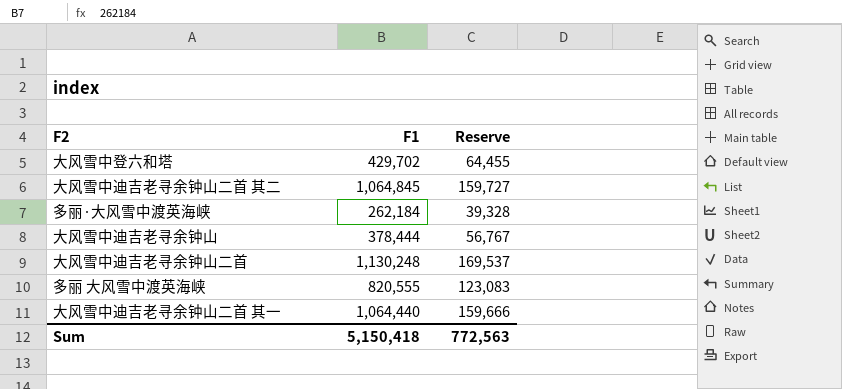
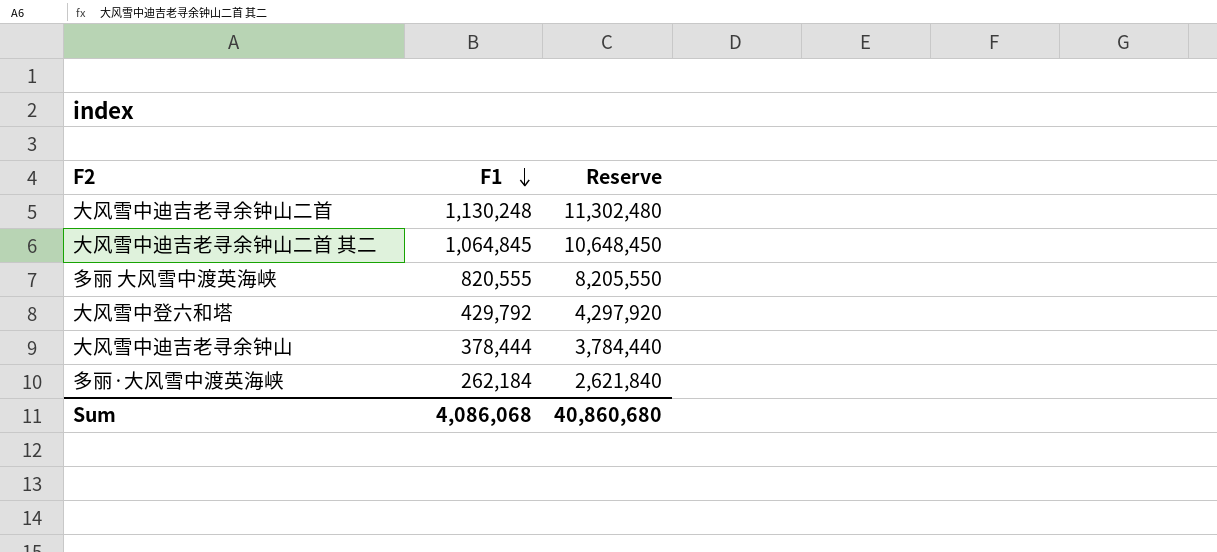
row order: none -> F1 descending
column Reserve | formula: [F1] * 0.15 -> [F1] * 10
row 大风雪中迪吉老寻余钟山二首 其一: 1,064,440 | 159,666 -> none
大风雪中登六和塔 | F1: 429,702 -> 429,792
Sum | F1: 5,150,418 -> 4,086,068
Sum | Reserve: 772,563 -> 40,860,680

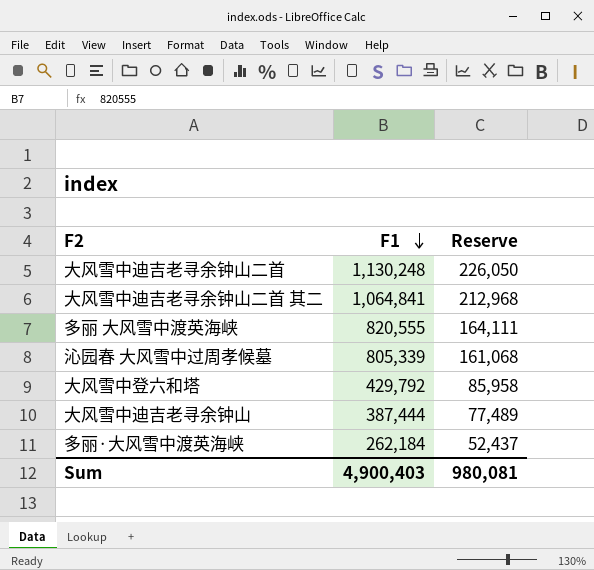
column Reserve | formula: [F1] * 10 -> [F1] * 0.2
大风雪中迪吉老寻余钟山二首 其二 | F1: 1,064,845 -> 1,064,841
row 沁园春 大风雪中过周孝候墓: none -> 805,339 | 161,068
大风雪中迪吉老寻余钟山 | F1: 378,444 -> 387,444
Sum | F1: 4,086,068 -> 4,900,403
Sum | Reserve: 40,860,680 -> 980,081

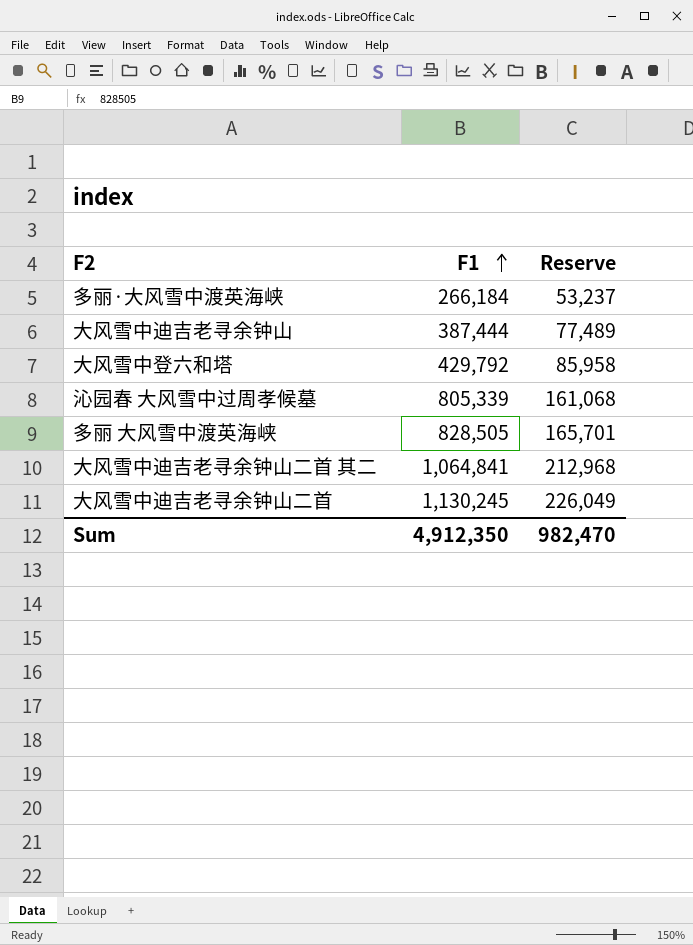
row order: F1 descending -> F1 ascending
多丽·大风雪中渡英海峡 | F1: 262,184 -> 266,184
多丽·大风雪中渡英海峡 | Reserve: 52,437 -> 53,237
多丽 大风雪中渡英海峡 | F1: 820,555 -> 828,505
多丽 大风雪中渡英海峡 | Reserve: 164,111 -> 165,701
大风雪中迪吉老寻余钟山二首 | F1: 1,130,248 -> 1,130,245
大风雪中迪吉老寻余钟山二首 | Reserve: 226,050 -> 226,049
Sum | F1: 4,900,403 -> 4,912,350
Sum | Reserve: 980,081 -> 982,470

